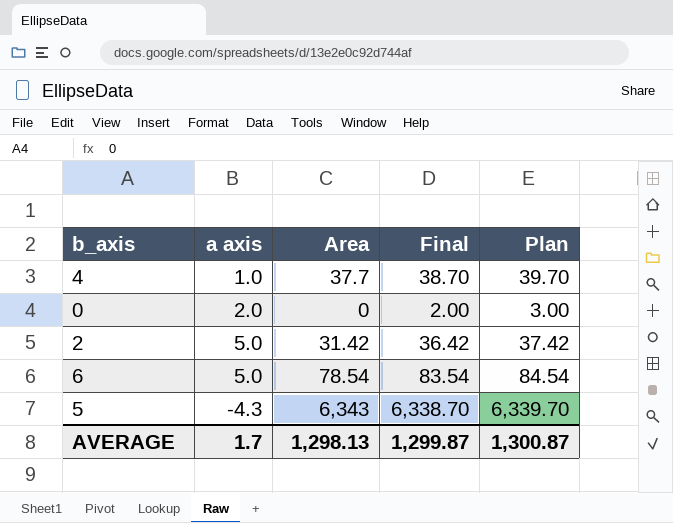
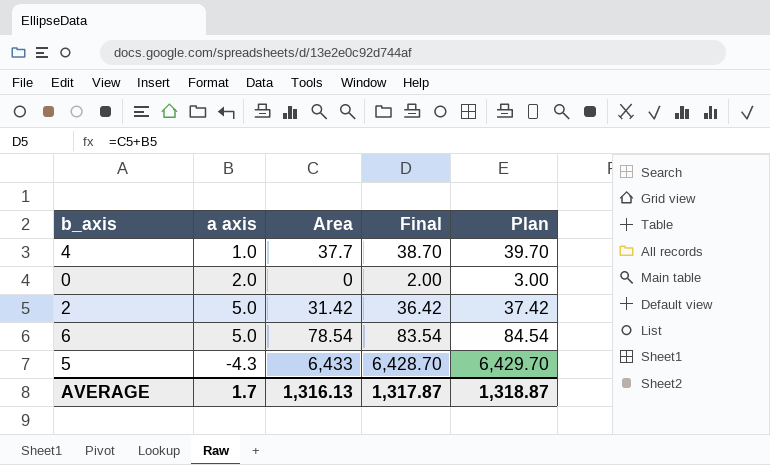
5 | Area: 6,343 -> 6,433
5 | Final: 6,338.70 -> 6,428.70
5 | Plan: 6,339.70 -> 6,429.70
AVERAGE | Area: 1,298.13 -> 1,316.13
AVERAGE | Final: 1,299.87 -> 1,317.87
AVERAGE | Plan: 1,300.87 -> 1,318.87

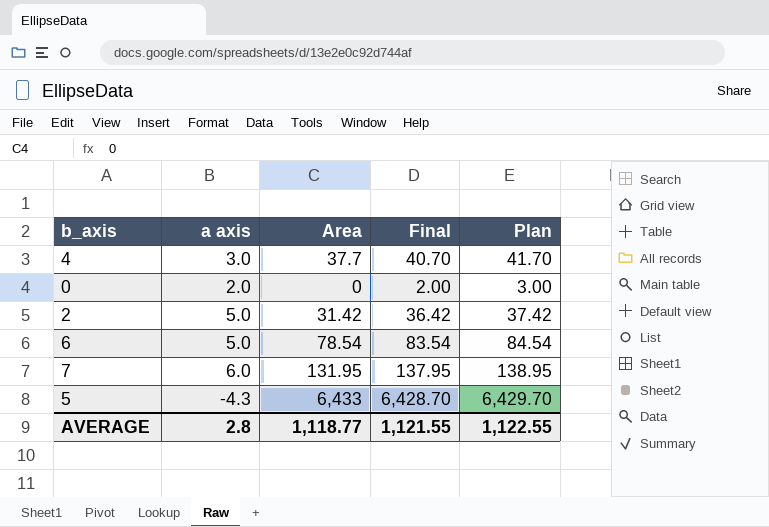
4 | a axis: 1.0 -> 3.0
4 | Final: 38.70 -> 40.70
4 | Plan: 39.70 -> 41.70
row 7: none -> 6.0 | 131.95 | 137.95 | 138.95
AVERAGE | a axis: 1.7 -> 2.8
AVERAGE | Area: 1,316.13 -> 1,118.77
AVERAGE | Final: 1,317.87 -> 1,121.55
AVERAGE | Plan: 1,318.87 -> 1,122.55

